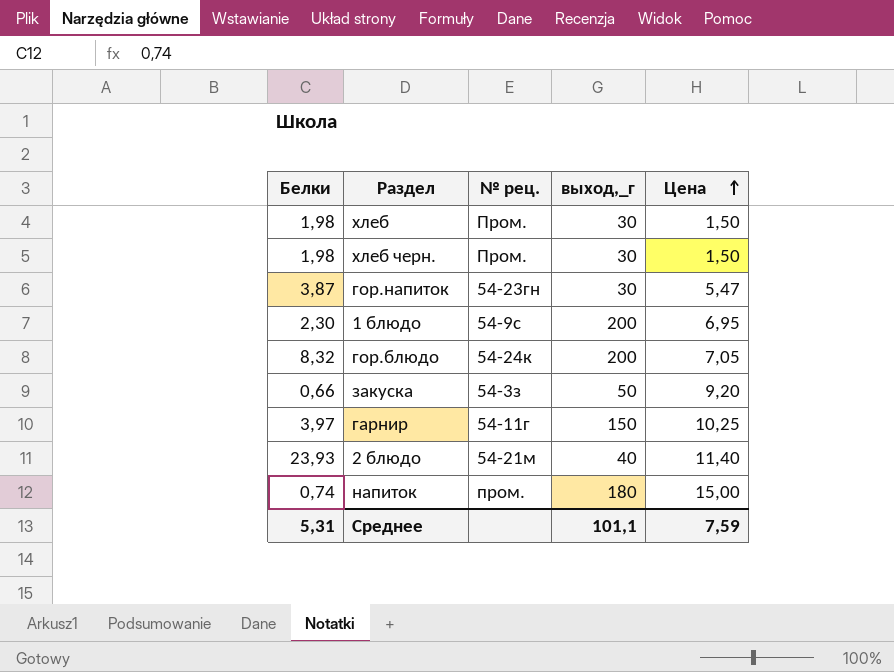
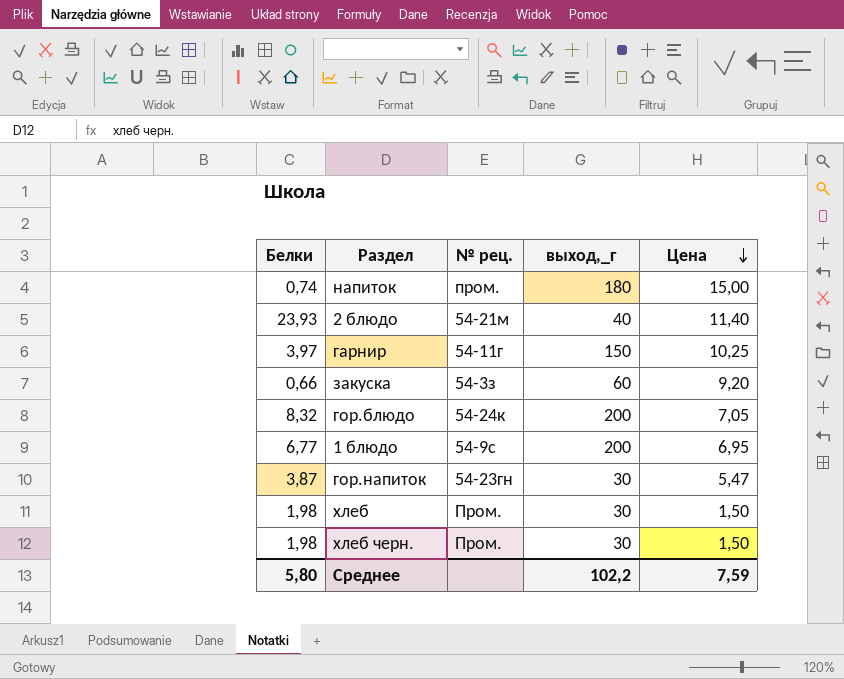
row order: Цена ascending -> Цена descending
закуска | выход,_г: 50 -> 60
1 блюдо | Белки: 2,30 -> 6,77
Среднее | Белки: 5,31 -> 5,80
Среднее | выход,_г: 101,1 -> 102,2

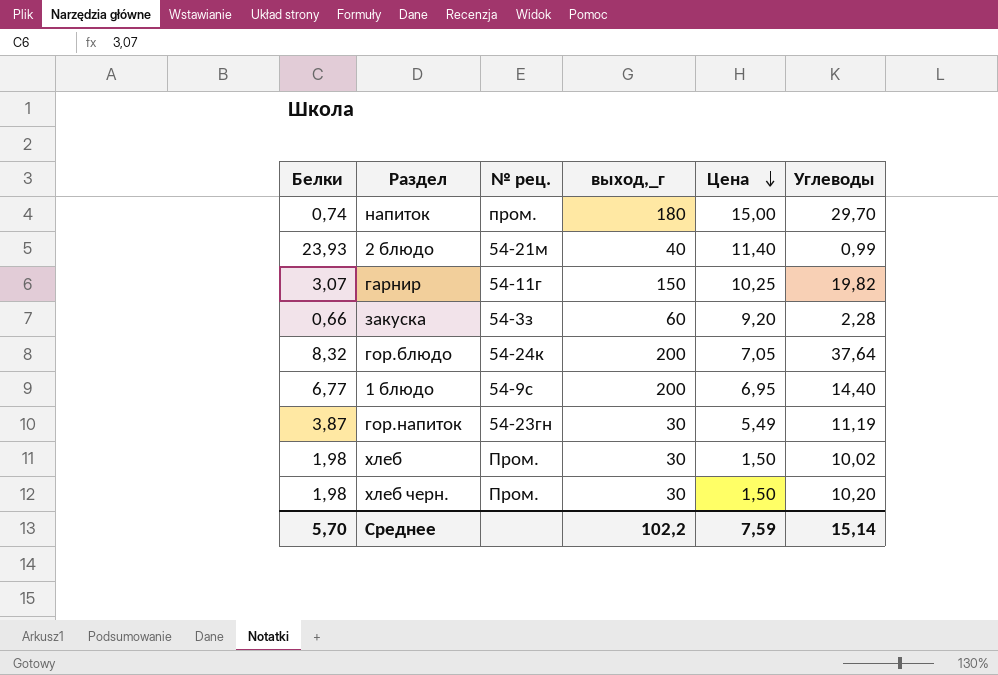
column Углеводы | position: none -> 6
гарнир | Белки: 3,97 -> 3,07
гор.напиток | Цена: 5,47 -> 5,49
Среднее | Белки: 5,80 -> 5,70

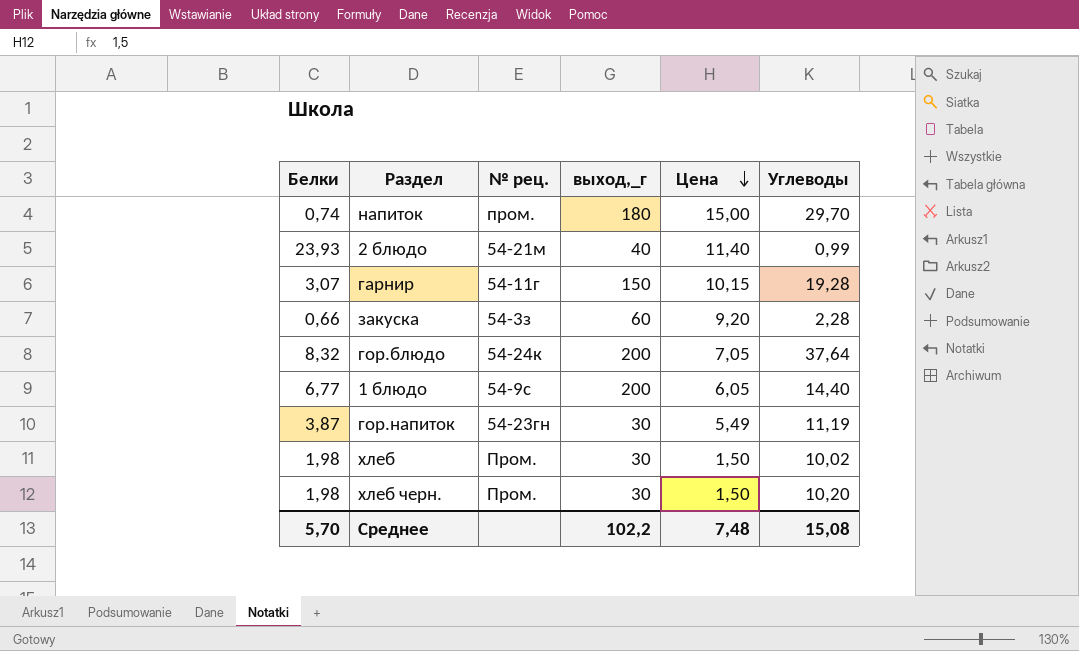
гарнир | Цена: 10,25 -> 10,15
гарнир | Углеводы: 19,82 -> 19,28
1 блюдо | Цена: 6,95 -> 6,05
Среднее | Цена: 7,59 -> 7,48
Среднее | Углеводы: 15,14 -> 15,08

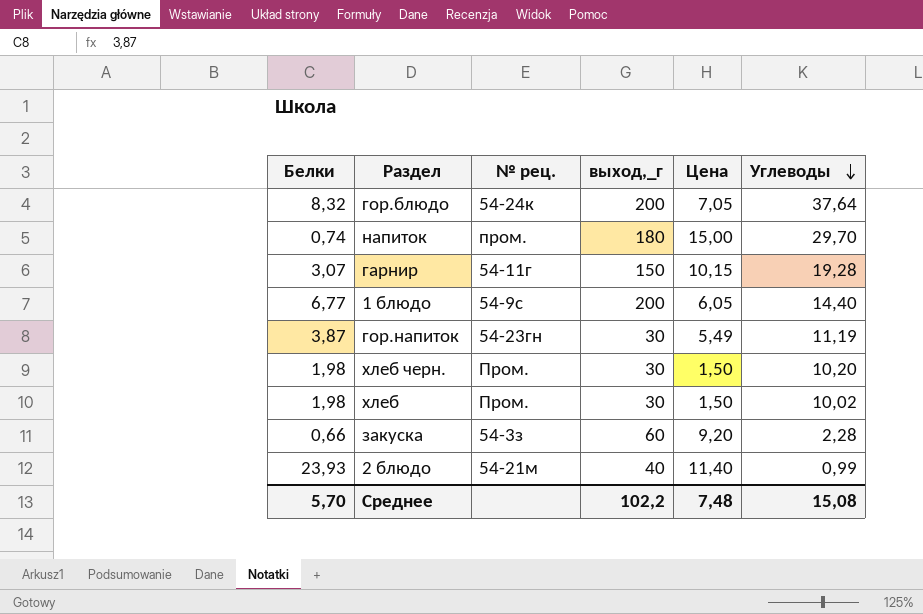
row order: Цена descending -> Углеводы descending

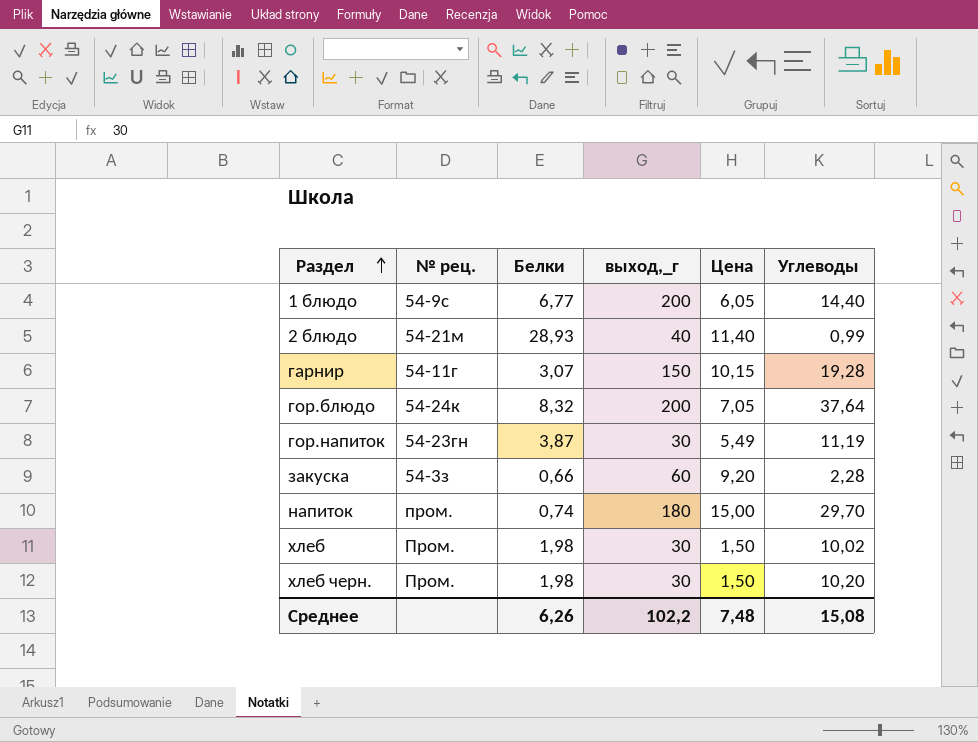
row order: Углеводы descending -> Раздел ascending
column Белки | position: 1 -> 3
2 блюдо | Белки: 23,93 -> 28,93
Среднее | Белки: 5,70 -> 6,26

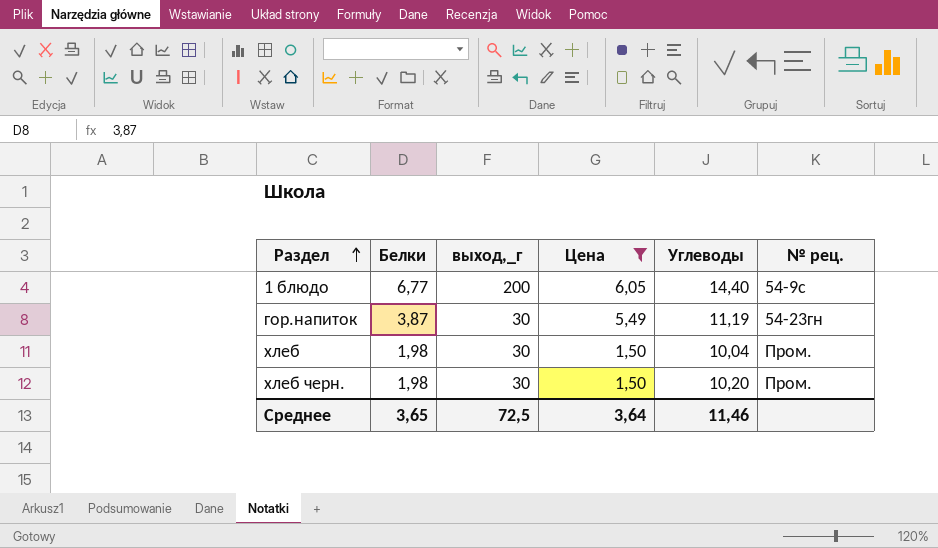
filter: none -> Цена <= 6,05
column № рец. | position: 2 -> 6
хлеб | Углеводы: 10,02 -> 10,04
Среднее | Белки: 6,26 -> 3,65
Среднее | выход,_г: 102,2 -> 72,5
Среднее | Цена: 7,48 -> 3,64
Среднее | Углеводы: 15,08 -> 11,46

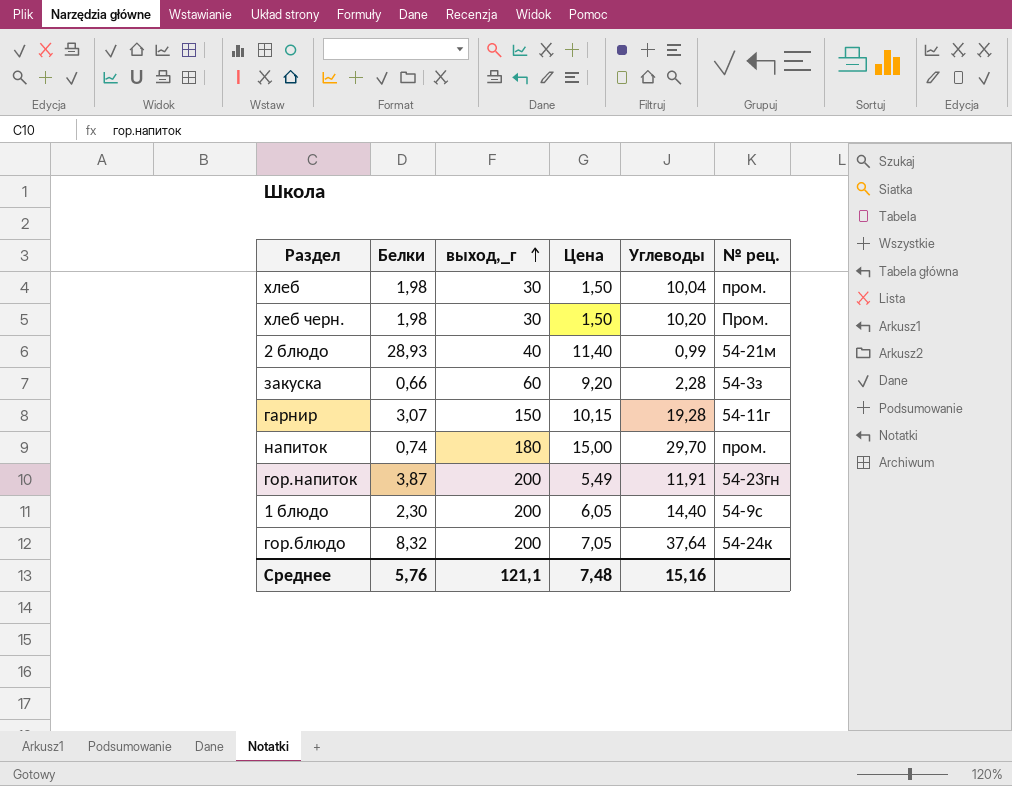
filter: Цена <= 6,05 -> none
row order: Раздел ascending -> выход,_г ascending
хлеб | № рец.: Пром. -> пром.
гор.напиток | выход,_г: 30 -> 200
гор.напиток | Углеводы: 11,19 -> 11,91
1 блюдо | Белки: 6,77 -> 2,30
Среднее | Белки: 3,65 -> 5,76
Среднее | выход,_г: 72,5 -> 121,1
Среднее | Цена: 3,64 -> 7,48
Среднее | Углеводы: 11,46 -> 15,16

